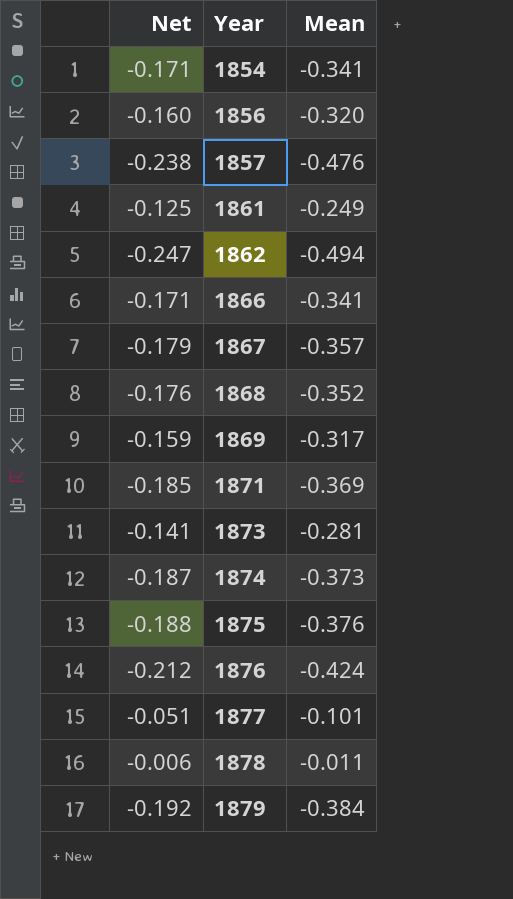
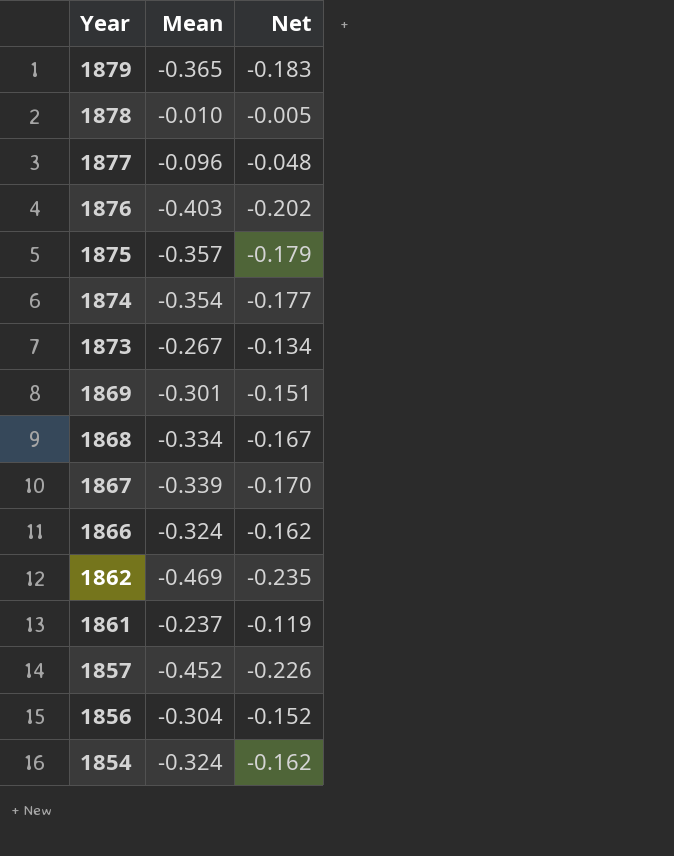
row order: Year ascending -> Year descending
column Net | position: 1 -> 3
row 1871: -0.185 | -0.369 -> none
1879 | Mean: -0.384 -> -0.365
1879 | Net: -0.192 -> -0.183
1878 | Mean: -0.011 -> -0.010
1878 | Net: -0.006 -> -0.005
1877 | Mean: -0.101 -> -0.096
1877 | Net: -0.051 -> -0.048
1876 | Mean: -0.424 -> -0.403
1876 | Net: -0.212 -> -0.202
1875 | Mean: -0.376 -> -0.357
1875 | Net: -0.188 -> -0.179
1874 | Mean: -0.373 -> -0.354
1874 | Net: -0.187 -> -0.177
1873 | Mean: -0.281 -> -0.267
1873 | Net: -0.141 -> -0.134
1869 | Mean: -0.317 -> -0.301
1869 | Net: -0.159 -> -0.151
1868 | Mean: -0.352 -> -0.334
1868 | Net: -0.176 -> -0.167
1867 | Mean: -0.357 -> -0.339
1867 | Net: -0.179 -> -0.170
1866 | Mean: -0.341 -> -0.324
1866 | Net: -0.171 -> -0.162
1862 | Mean: -0.494 -> -0.469
1862 | Net: -0.247 -> -0.235
1861 | Mean: -0.249 -> -0.237
1861 | Net: -0.125 -> -0.119
1857 | Mean: -0.476 -> -0.452
1857 | Net: -0.238 -> -0.226
1856 | Mean: -0.320 -> -0.304
1856 | Net: -0.160 -> -0.152
1854 | Mean: -0.341 -> -0.324
1854 | Net: -0.171 -> -0.162

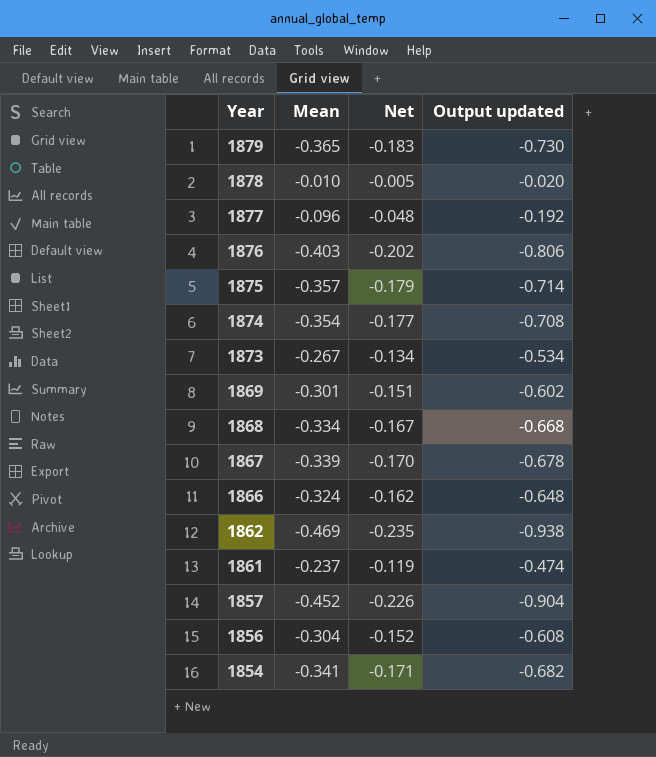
column Output updated | formula: none -> [Mean] * 2
1854 | Mean: -0.324 -> -0.341
1854 | Net: -0.162 -> -0.171

